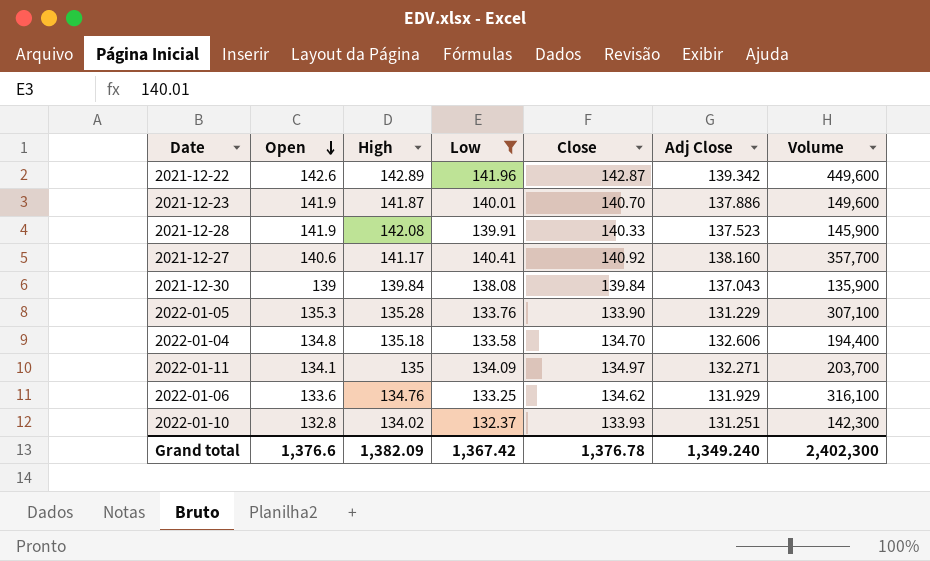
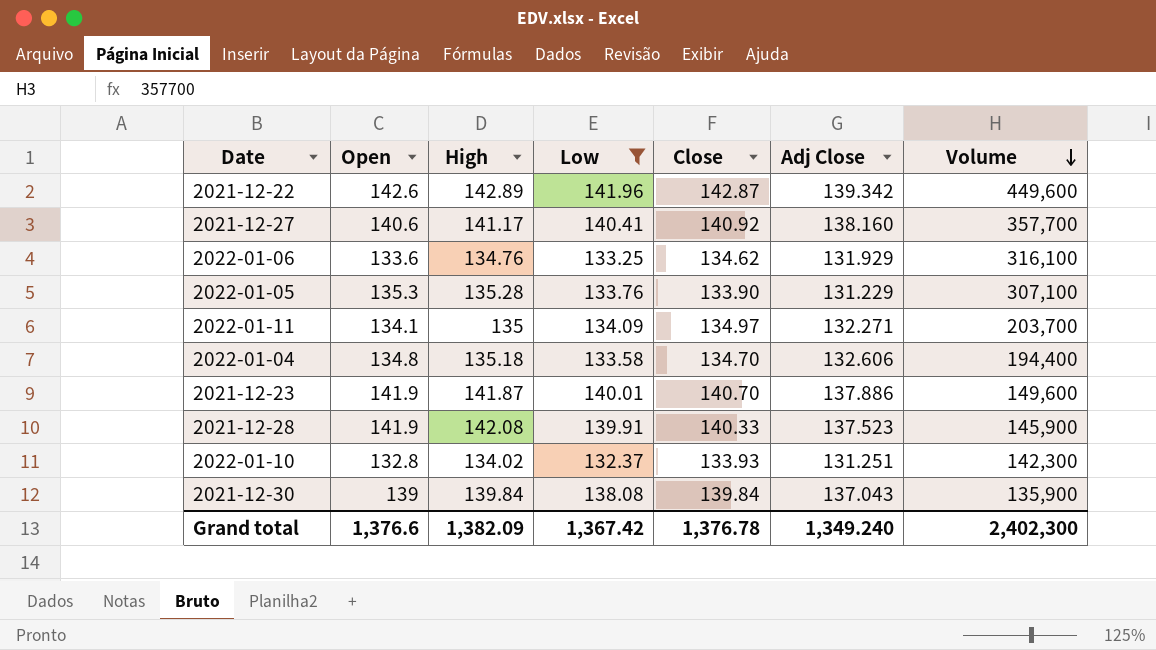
row order: Open descending -> Volume descending

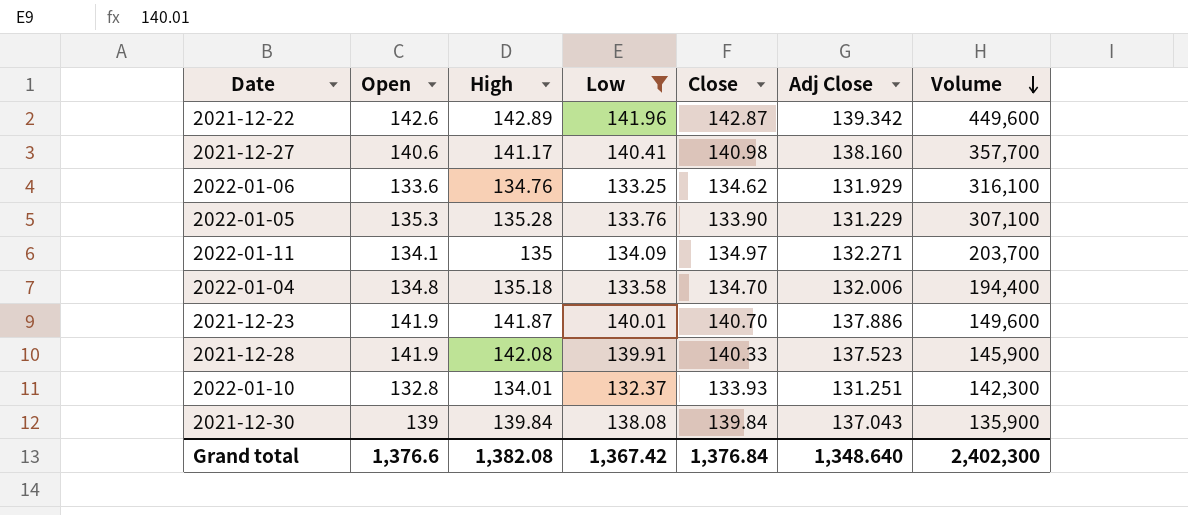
2021-12-27 | Close: 140.92 -> 140.98
2022-01-04 | Adj Close: 132.606 -> 132.006
2022-01-10 | High: 134.02 -> 134.01
Grand total | High: 1,382.09 -> 1,382.08
Grand total | Close: 1,376.78 -> 1,376.84
Grand total | Adj Close: 1,349.240 -> 1,348.640

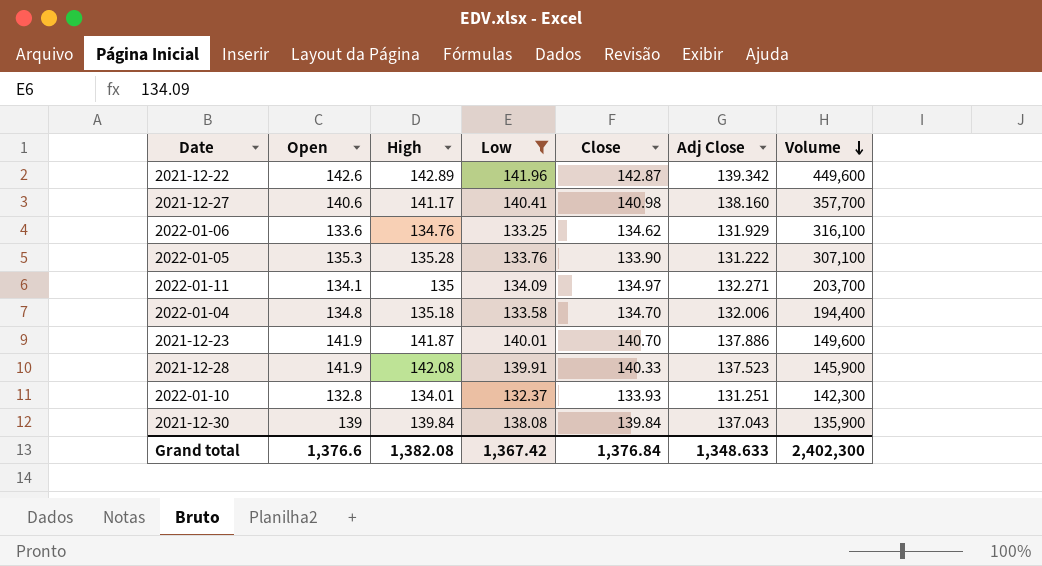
2022-01-05 | Adj Close: 131.229 -> 131.222
Grand total | Adj Close: 1,348.640 -> 1,348.633

